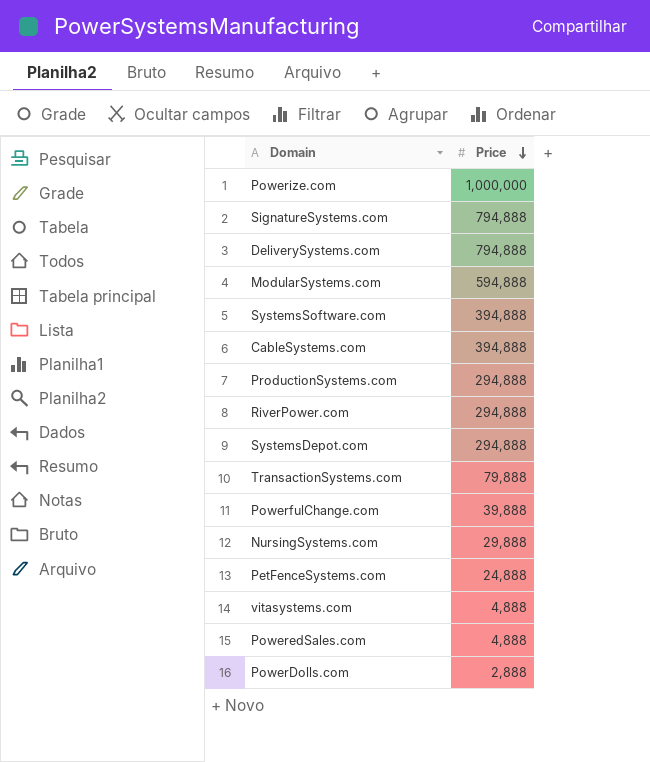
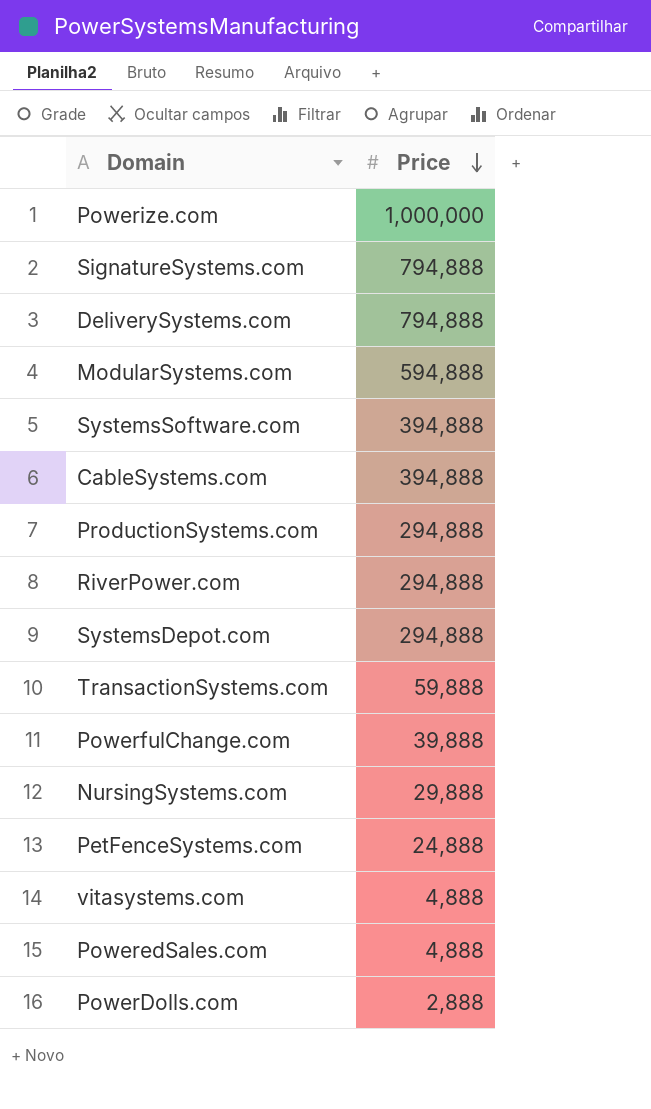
TransactionSystems.com | Price: 79,888 -> 59,888

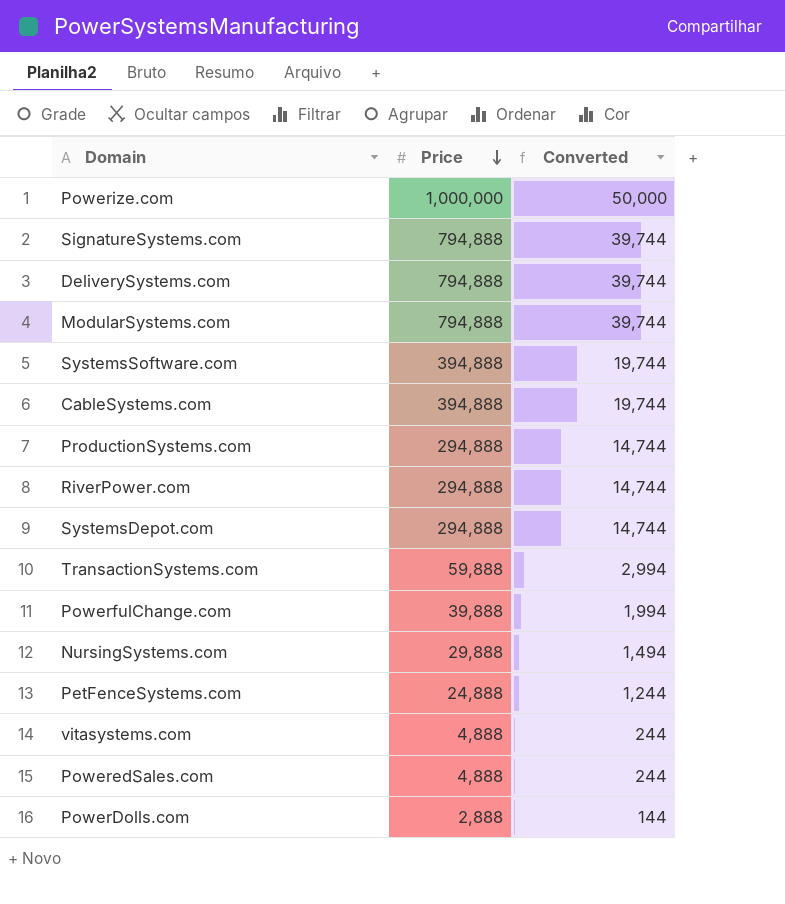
column Converted | formula: none -> [Price] * 0.05
ModularSystems.com | Price: 594,888 -> 794,888

